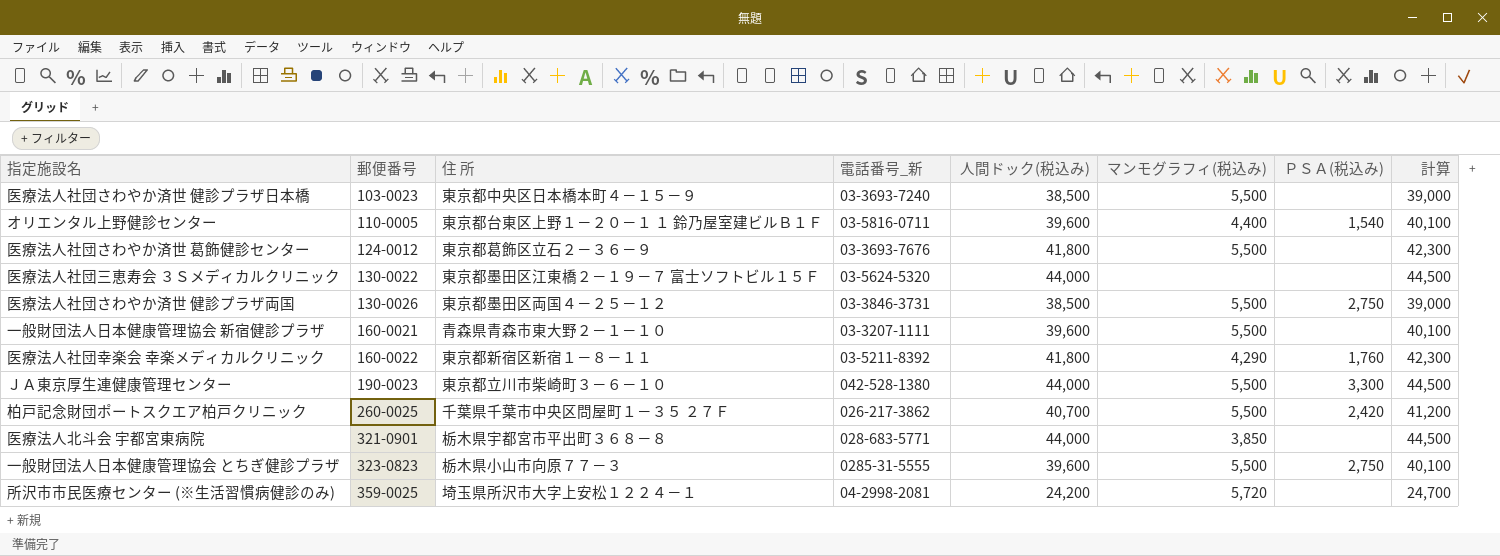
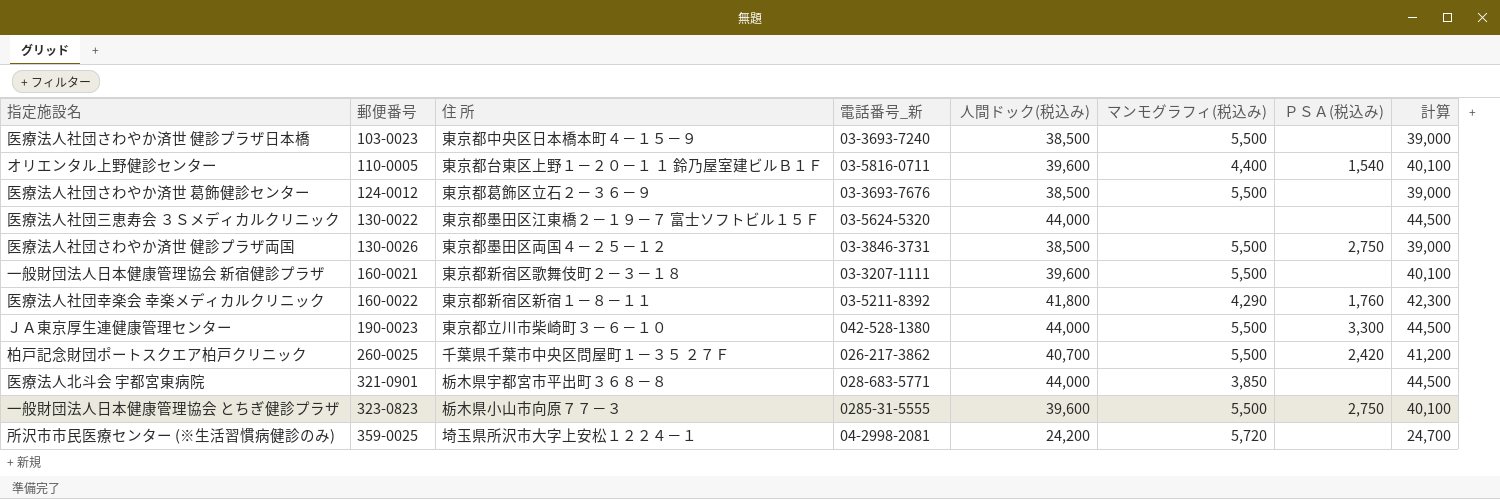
医療法人社団さわやか済世 葛飾健診センター | 人間ドック(税込み): 41,800 -> 38,500
医療法人社団さわやか済世 葛飾健診センター | 計算: 42,300 -> 39,000
一般財団法人日本健康管理協会 新宿健診プラザ | 住 所: 青森県青森市東大野２－１－１０ -> 東京都新宿区歌舞伎町２－３－１８

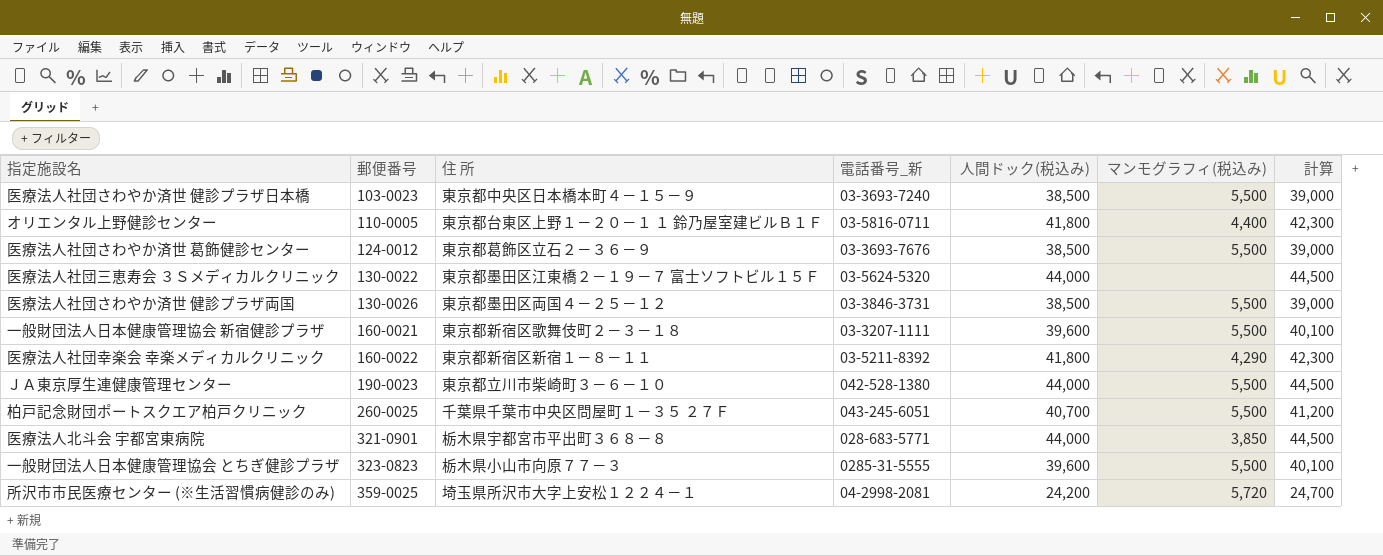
column ＰＳＡ(税込み) | position: 7 -> none
オリエンタル上野健診センター | 人間ドック(税込み): 39,600 -> 41,800
オリエンタル上野健診センター | 計算: 40,100 -> 42,300
柏戸記念財団ポートスクエア柏戸クリニック | 電話番号_新: 026-217-3862 -> 043-245-6051

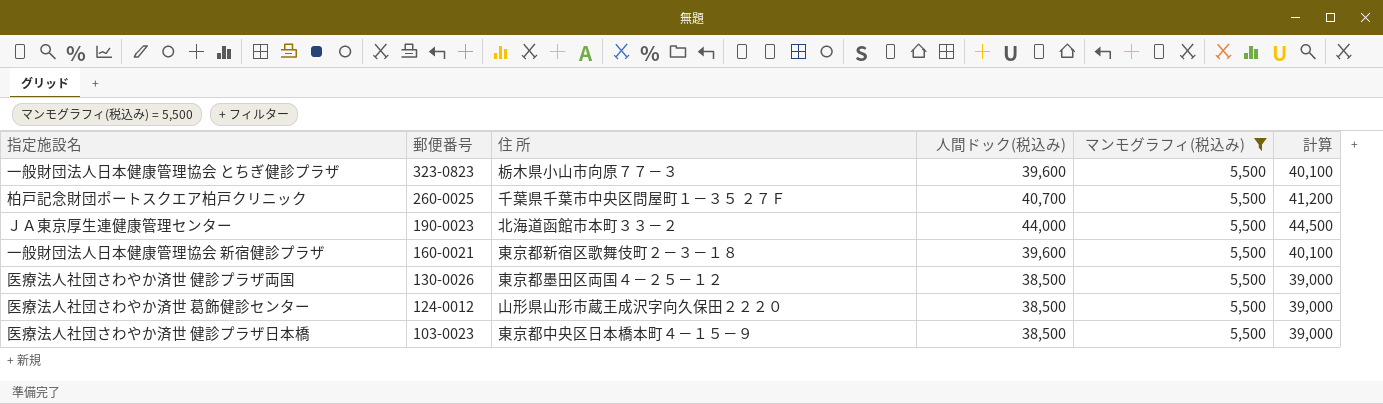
filter: none -> マンモグラフィ(税込み) = 5,500
row order: 郵便番号 ascending -> 郵便番号 descending
column 電話番号_新 | position: 4 -> none
ＪＡ東京厚生連健康管理センター | 住 所: 東京都立川市柴崎町３－６－１０ -> 北海道函館市本町３３－２
医療法人社団さわやか済世 葛飾健診センター | 住 所: 東京都葛飾区立石２－３６－９ -> 山形県山形市蔵王成沢字向久保田２２２０

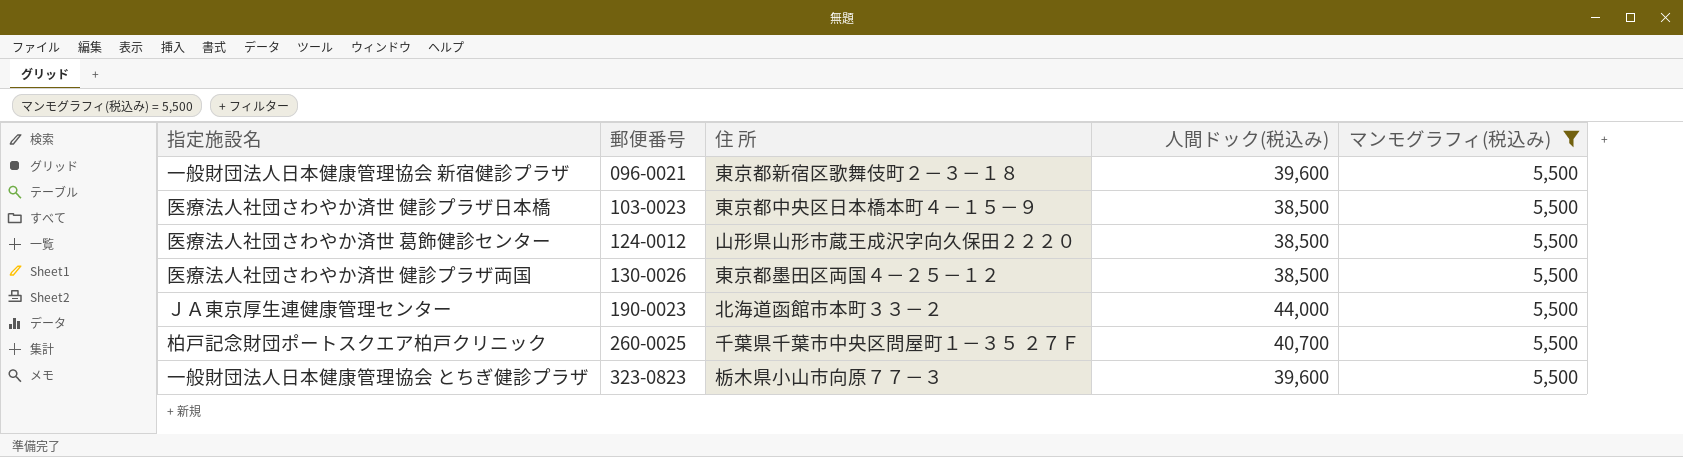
row order: 郵便番号 descending -> 郵便番号 ascending
column 計算 | formula: [人間ドック(税込み)] + 500 -> none
一般財団法人日本健康管理協会 新宿健診プラザ | 郵便番号: 160-0021 -> 096-0021

